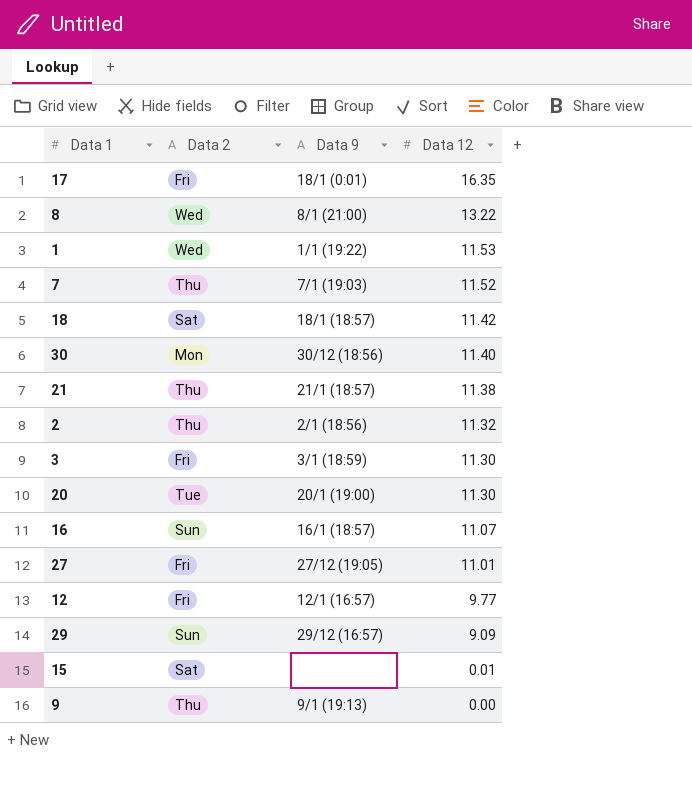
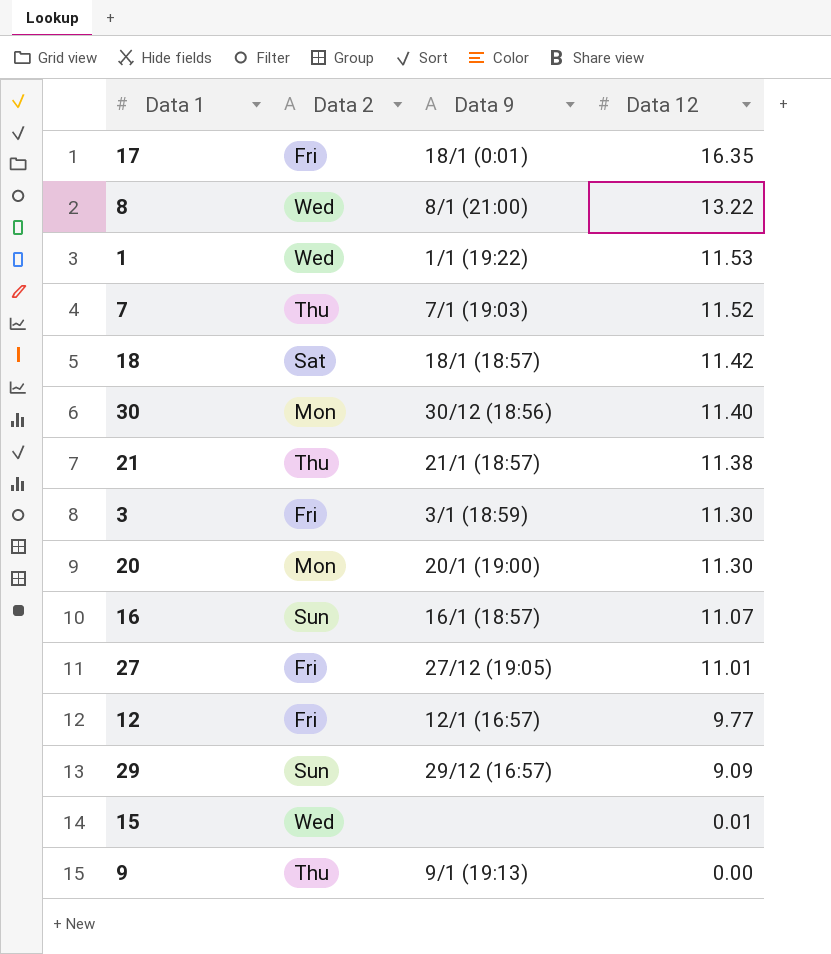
row 2: Thu | 2/1 (18:56) | 11.32 -> none
20 | Data 2: Tue -> Mon
15 | Data 2: Sat -> Wed

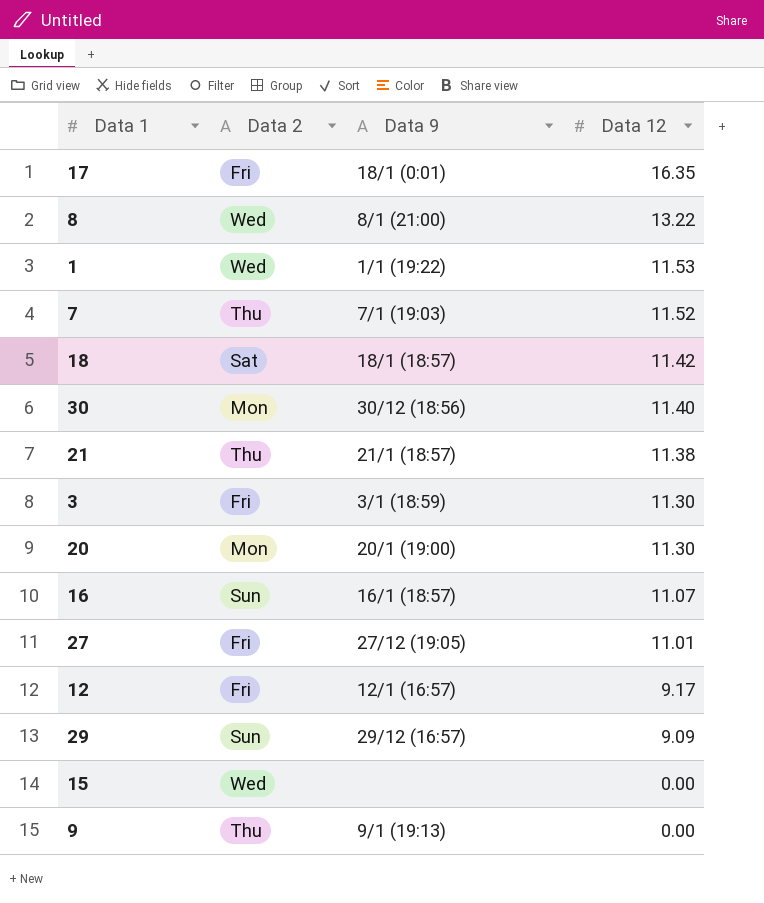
12 | Data 12: 9.77 -> 9.17
15 | Data 12: 0.01 -> 0.00

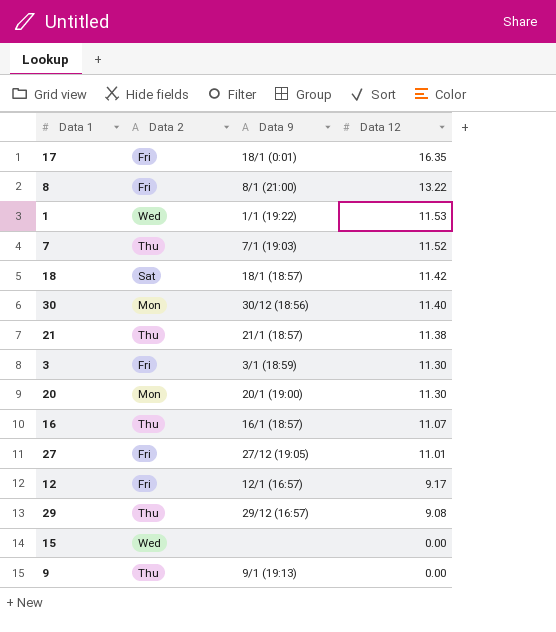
8 | Data 2: Wed -> Fri
16 | Data 2: Sun -> Thu
29 | Data 2: Sun -> Thu
29 | Data 12: 9.09 -> 9.08

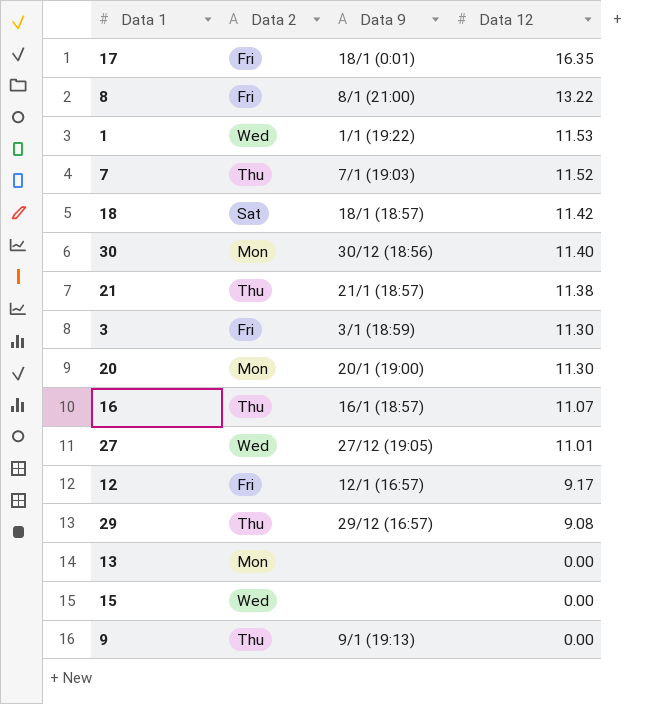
27 | Data 2: Fri -> Wed
row 13: none -> Mon | none | 0.00

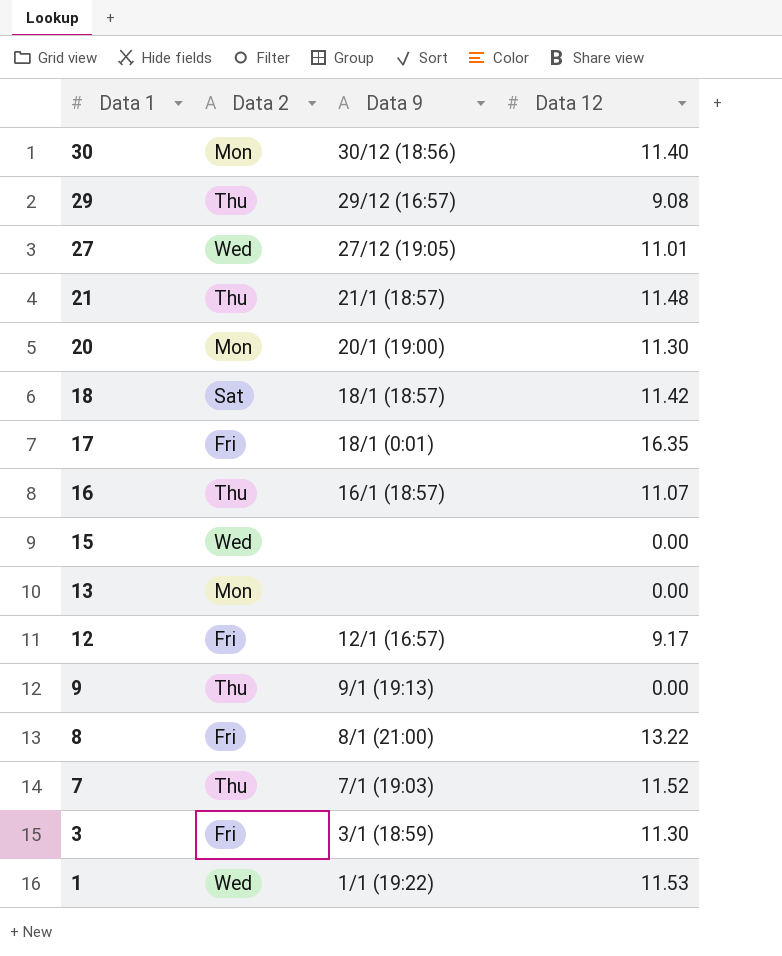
row order: Data 12 descending -> Data 1 descending
21 | Data 12: 11.38 -> 11.48

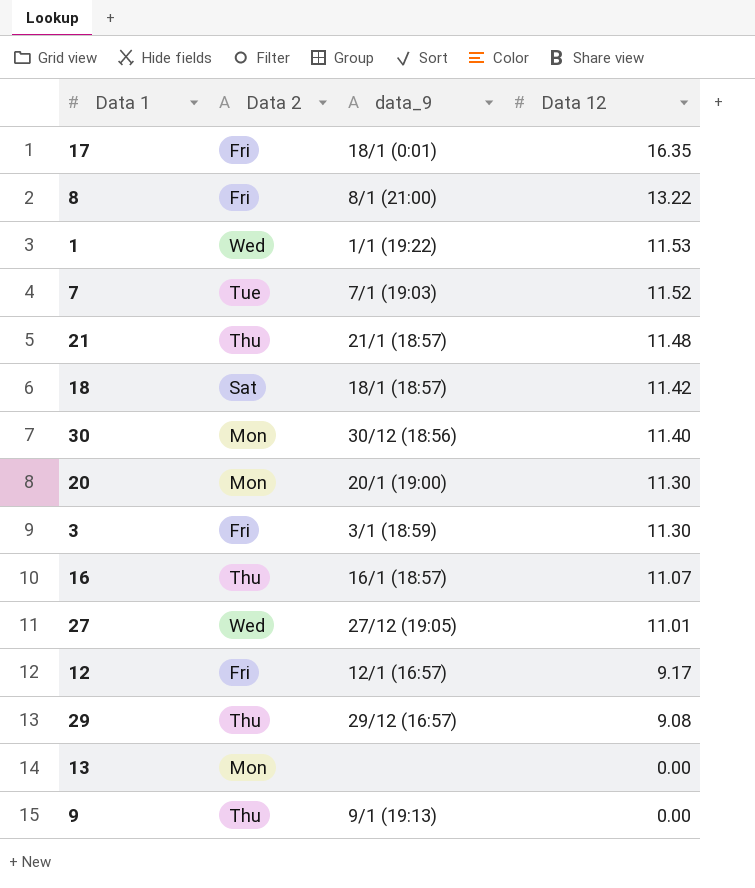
row order: Data 1 descending -> Data 12 descending
column name: Data 9 -> data_9
row 15: Wed | none | 0.00 -> none
7 | Data 2: Thu -> Tue

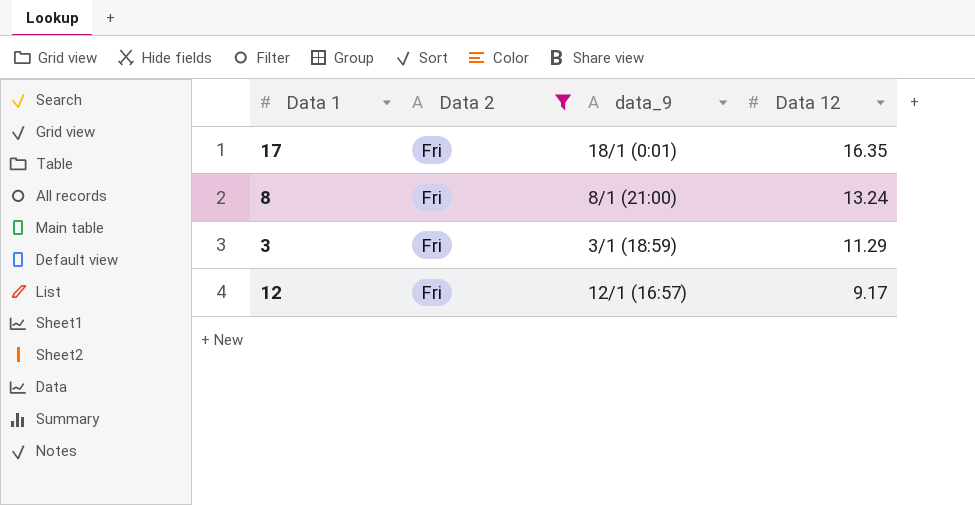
filter: none -> Data 2 = Fri
8 | Data 12: 13.22 -> 13.24
3 | Data 12: 11.30 -> 11.29

